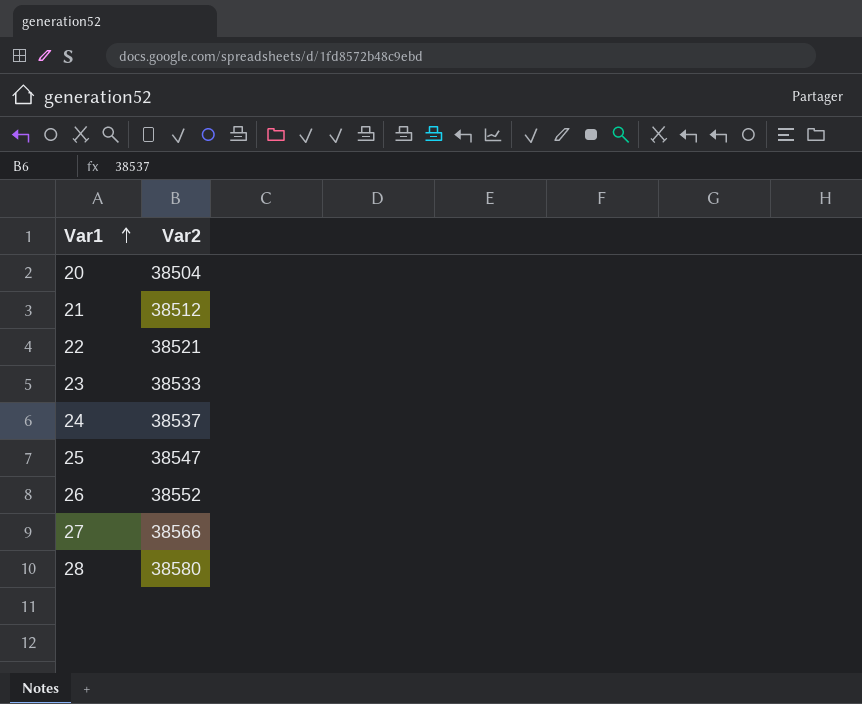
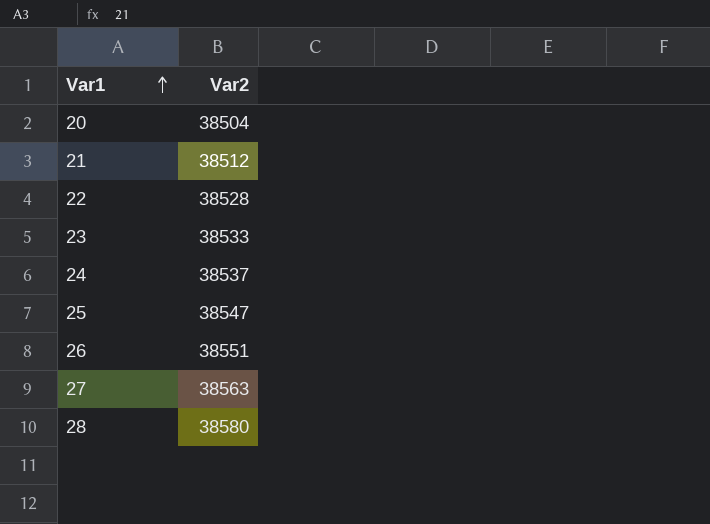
22 | Var2: 38521 -> 38528
26 | Var2: 38552 -> 38551
27 | Var2: 38566 -> 38563

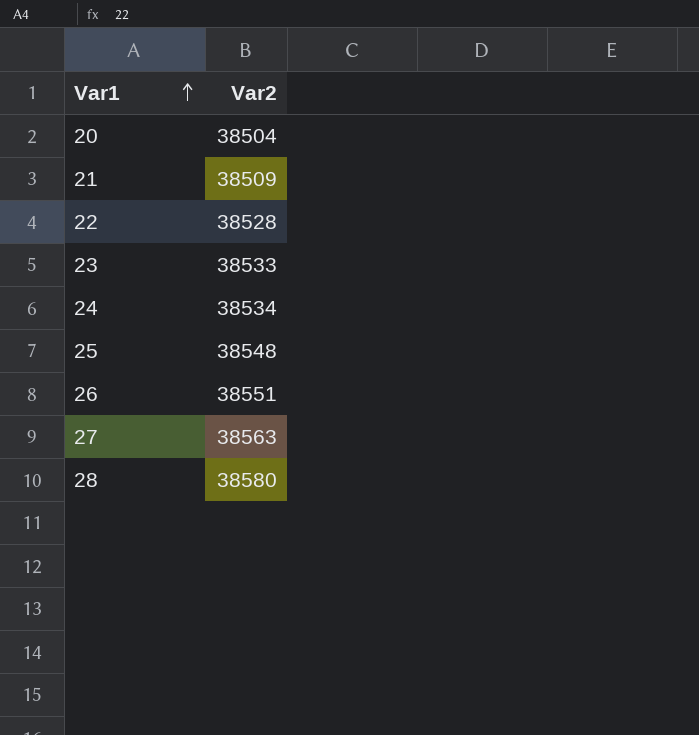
21 | Var2: 38512 -> 38509
24 | Var2: 38537 -> 38534
25 | Var2: 38547 -> 38548

